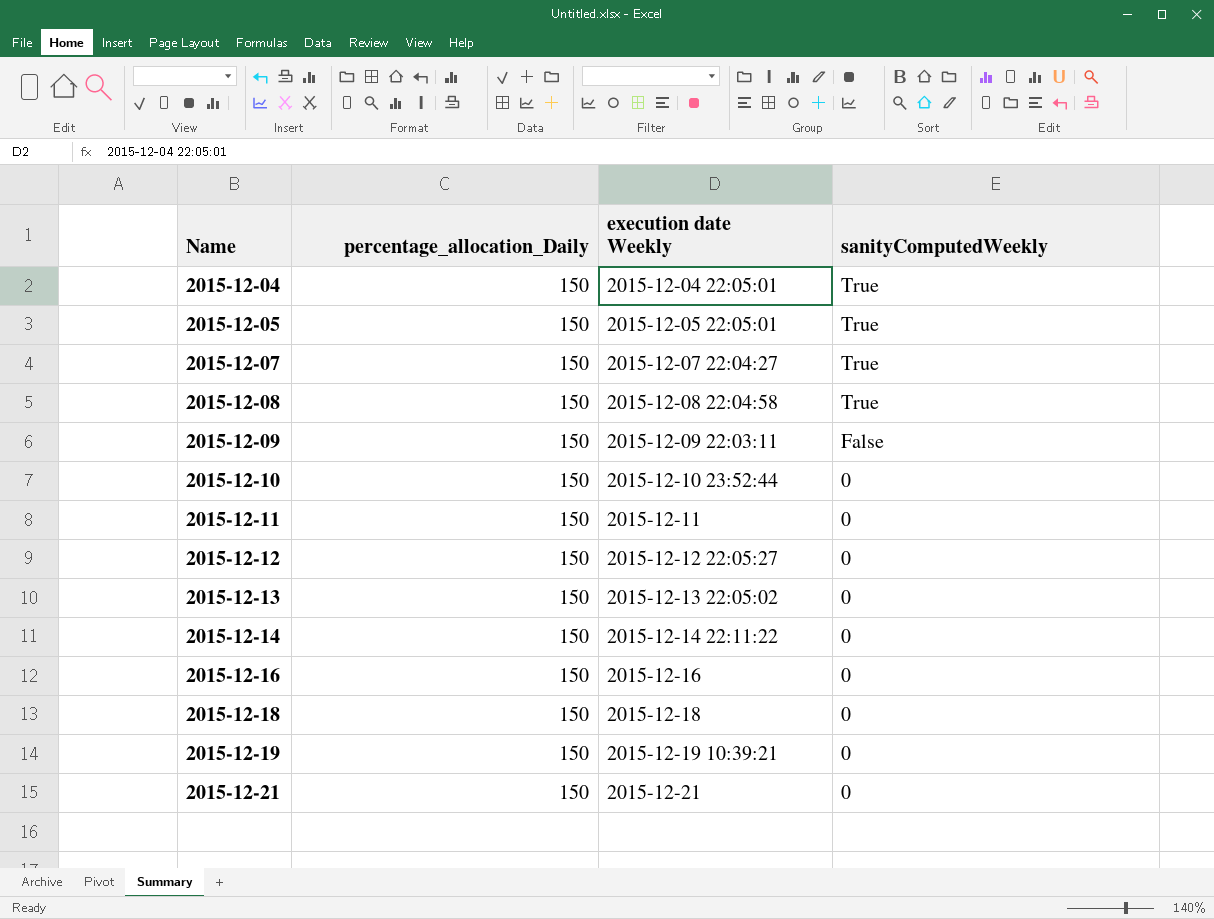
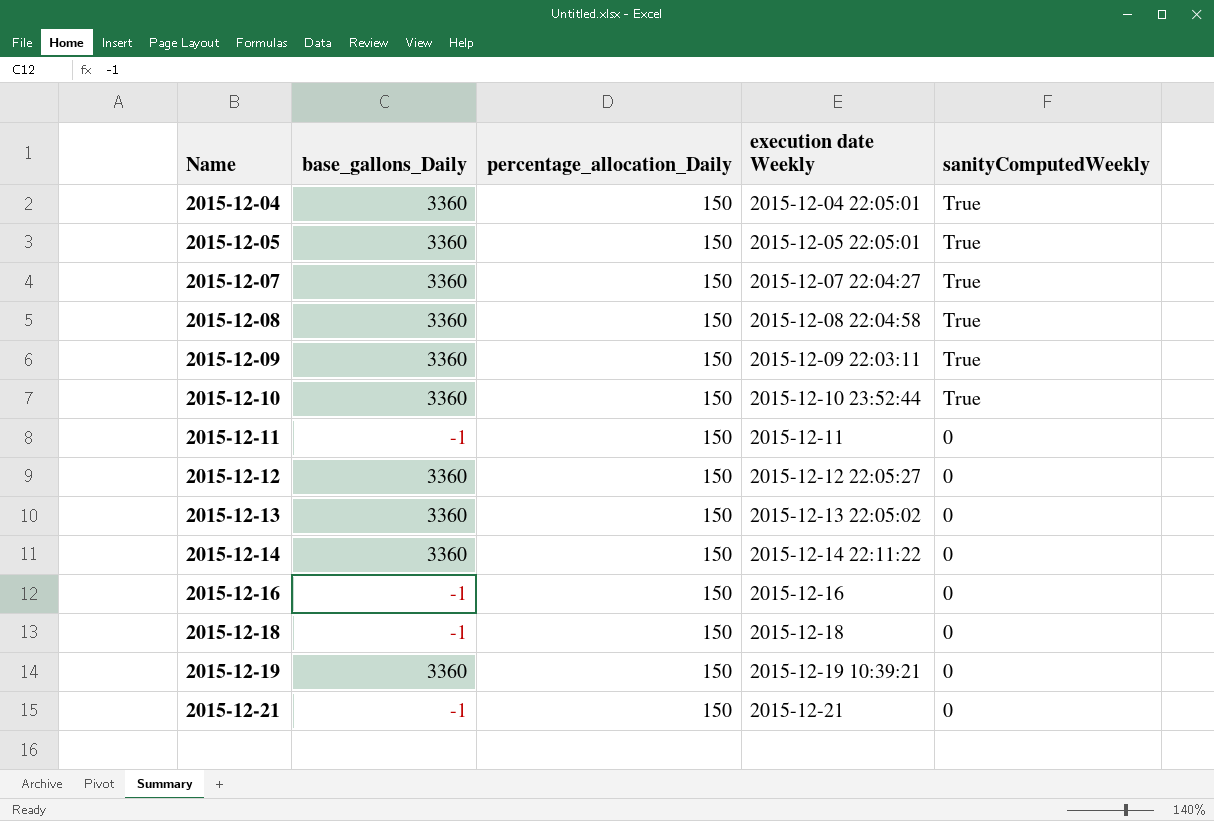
column base_gallons_Daily | position: none -> 2
2015-12-09 | sanityComputedWeekly: False -> True
2015-12-10 | sanityComputedWeekly: 0 -> True

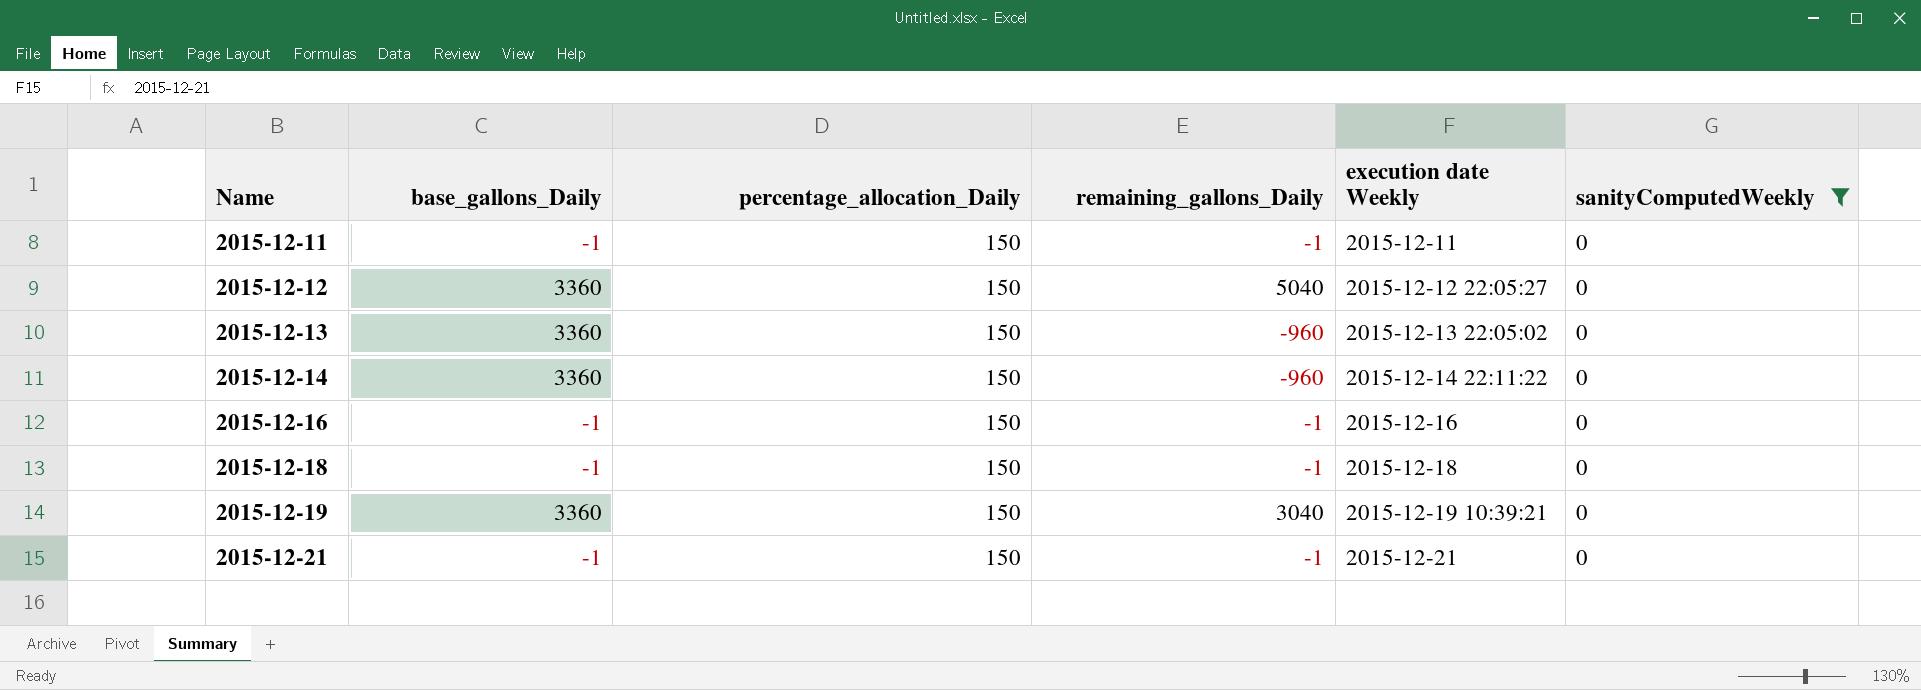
filter: none -> sanityComputedWeekly = 0
column remaining_gallons_Daily | position: none -> 4

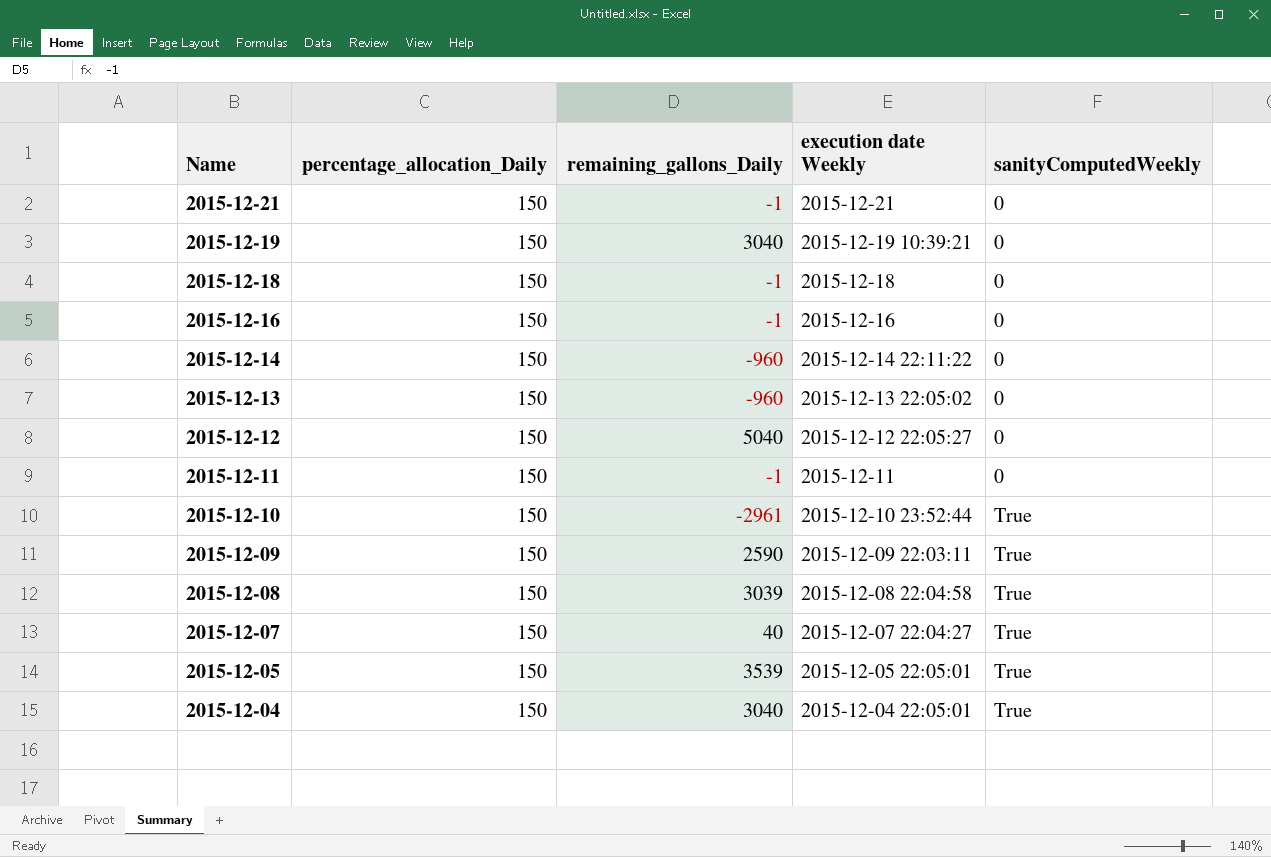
filter: sanityComputedWeekly = 0 -> none
row order: Name ascending -> Name descending
column base_gallons_Daily | position: 2 -> none

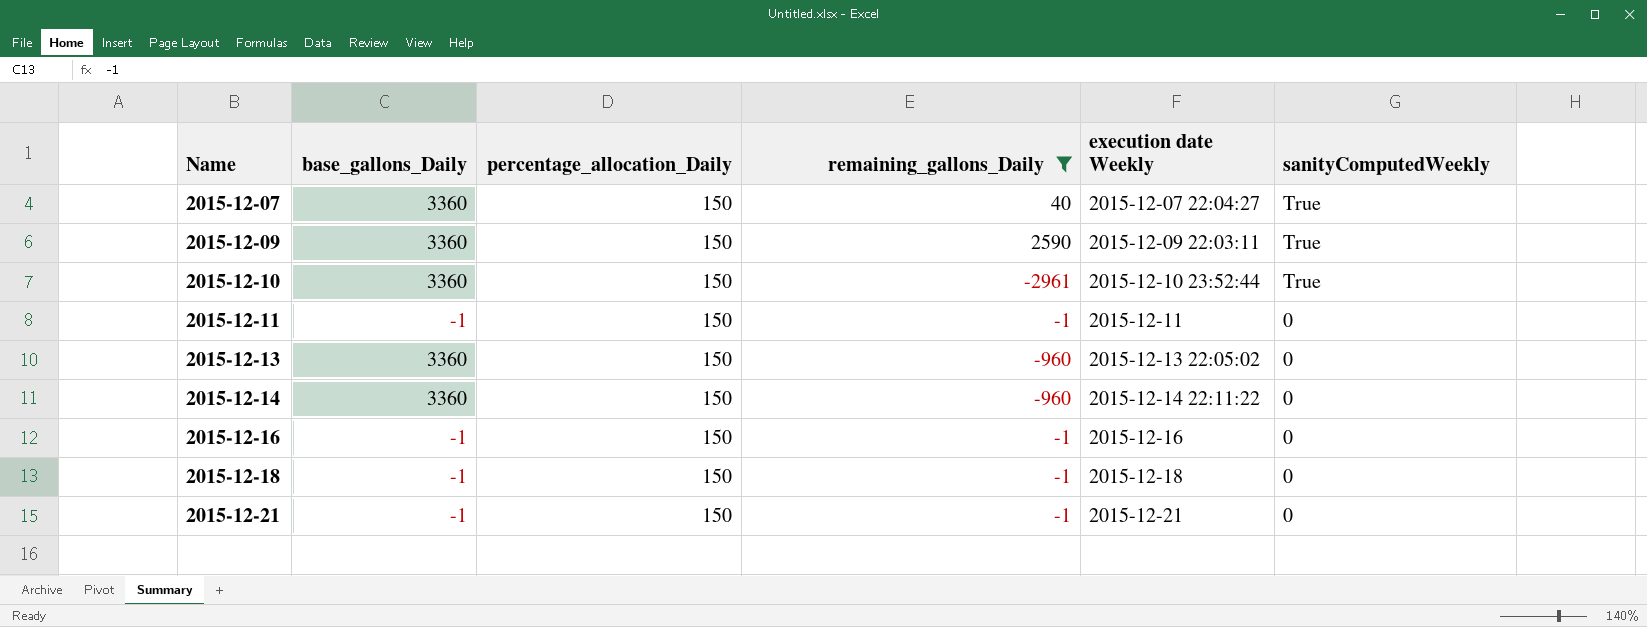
filter: none -> remaining_gallons_Daily <= 2590
row order: Name descending -> Name ascending
column base_gallons_Daily | position: none -> 2

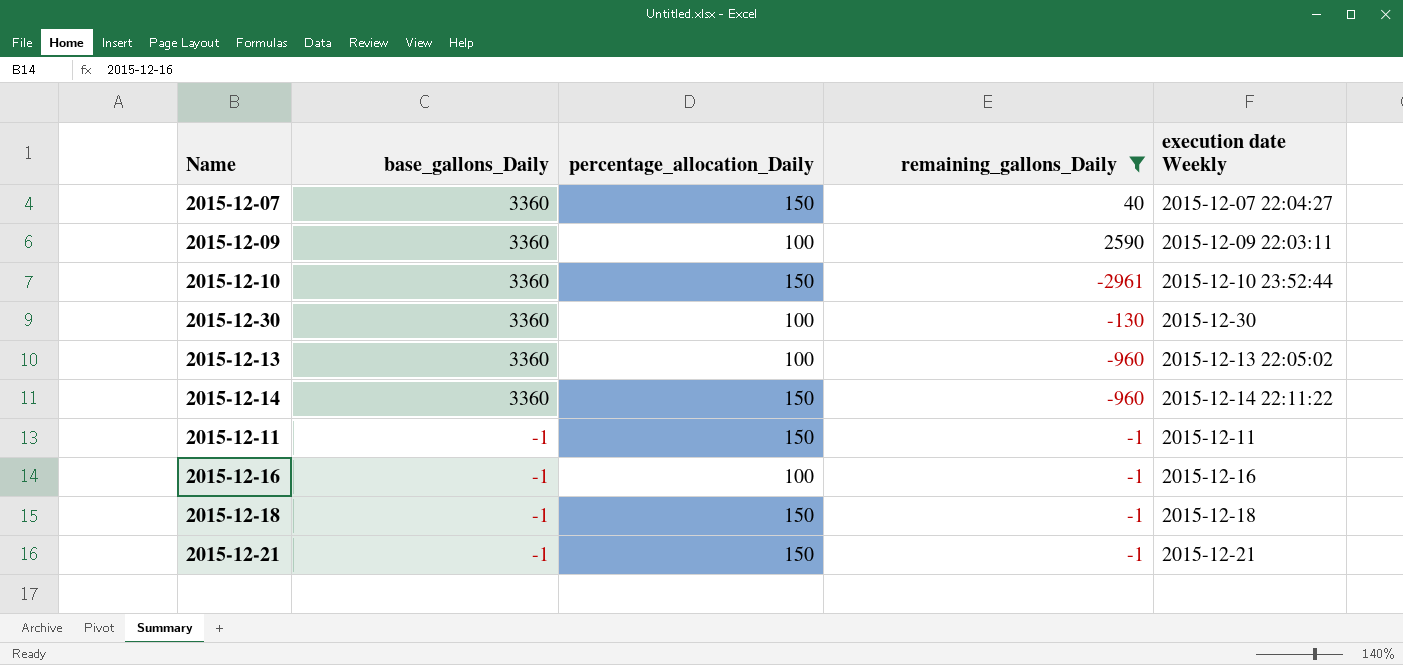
row order: Name ascending -> base_gallons_Daily descending
column sanityComputedWeekly | position: 6 -> none
2015-12-09 | percentage_allocation_Daily: 150 -> 100
row 2015-12-30: none -> 3360 | 100 | -130 | 2015-12-30
2015-12-13 | percentage_allocation_Daily: 150 -> 100
2015-12-16 | percentage_allocation_Daily: 150 -> 100

